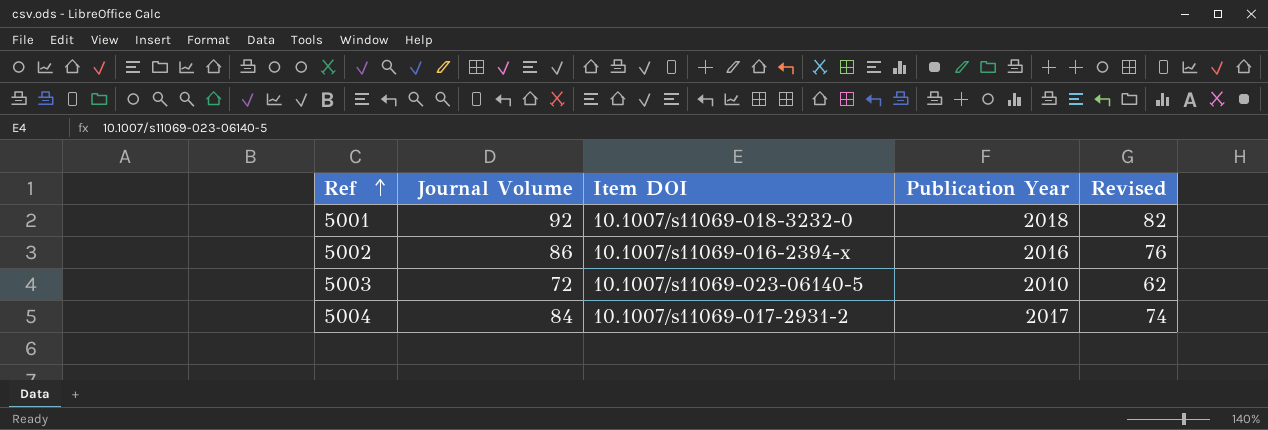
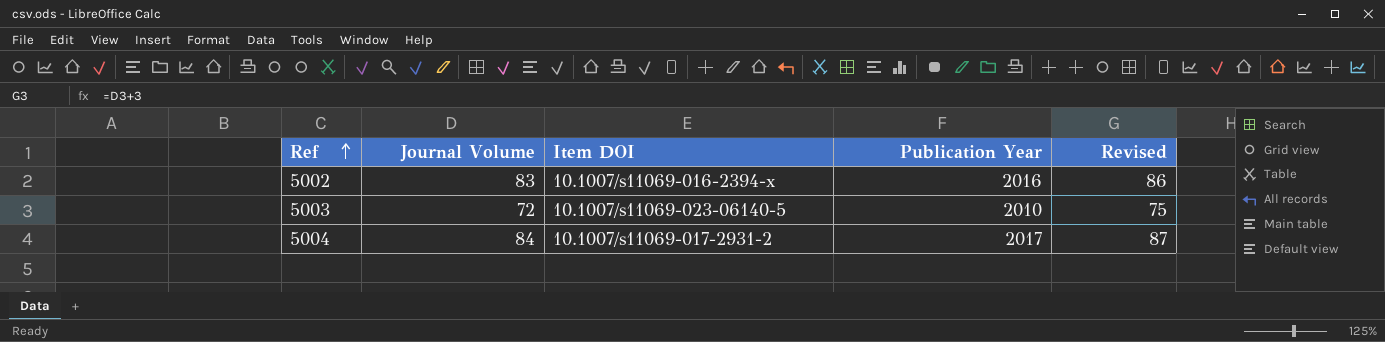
column Revised | formula: [Journal Volume] - 10 -> [Journal Volume] + 3
row 5001: 92 | 10.1007/s11069-018-3232-0 | 2018 | 82 -> none
5002 | Journal Volume: 86 -> 83

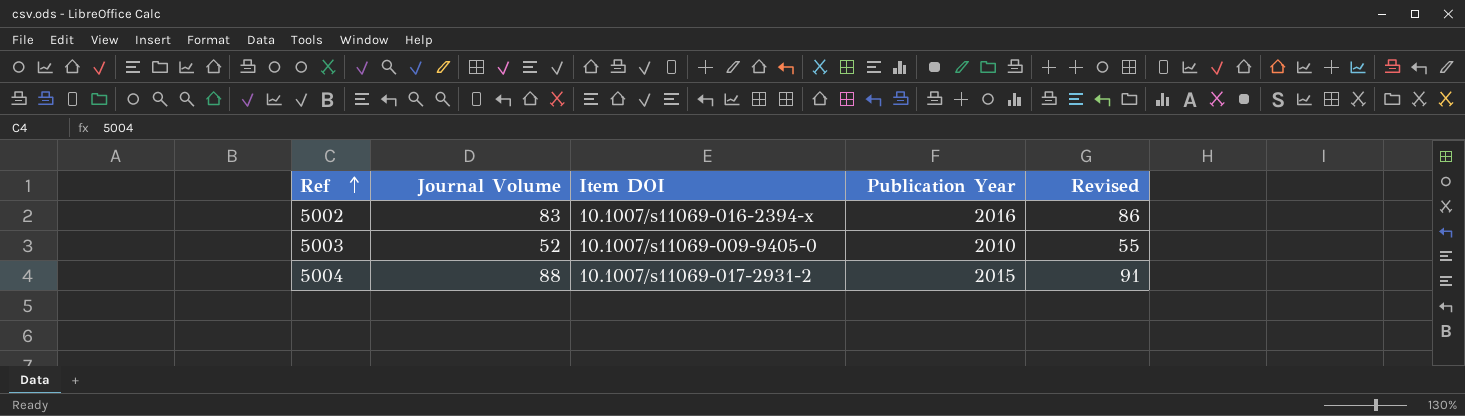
5003 | Journal Volume: 72 -> 52
5003 | Item DOI: 10.1007/s11069-023-06140-5 -> 10.1007/s11069-009-9405-0
5003 | Revised: 75 -> 55
5004 | Journal Volume: 84 -> 88
5004 | Publication Year: 2017 -> 2015
5004 | Revised: 87 -> 91

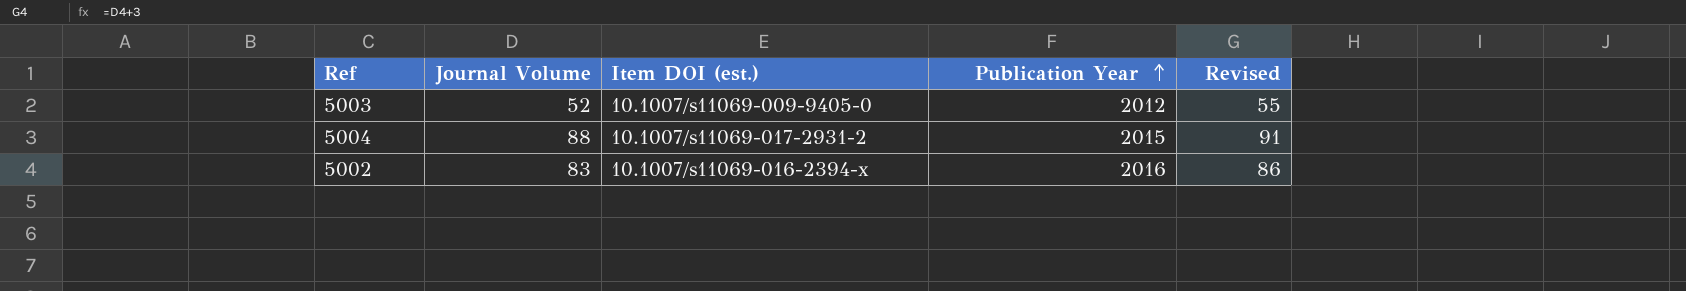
row order: Ref ascending -> Publication Year ascending
column name: Item DOI -> Item DOI (est.)
5003 | Publication Year: 2010 -> 2012

